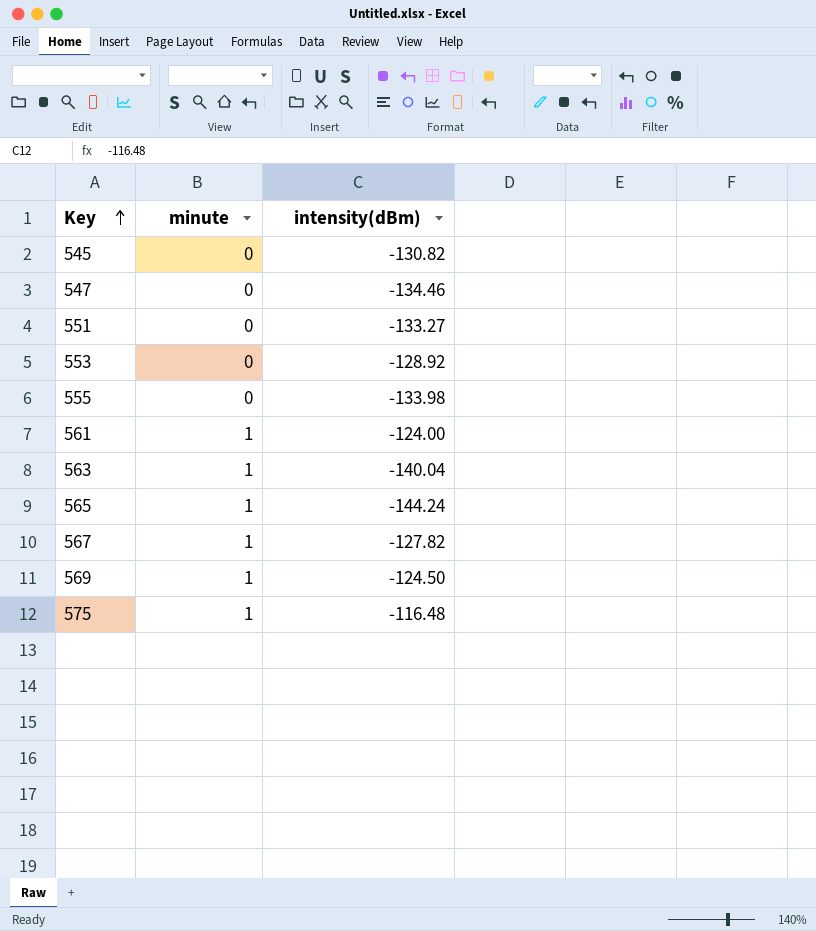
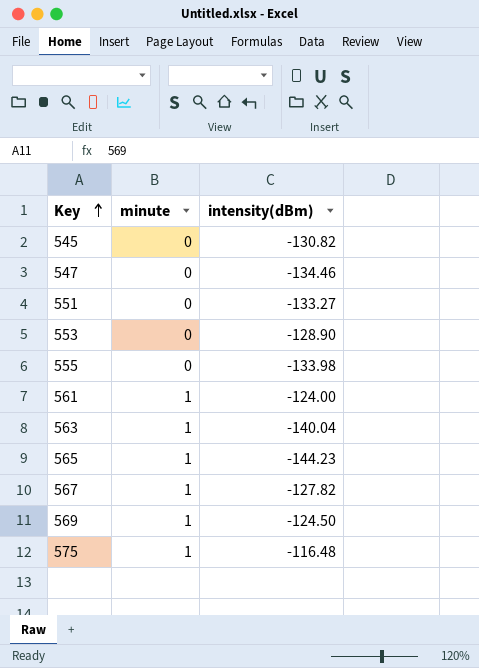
553 | intensity(dBm): -128.92 -> -128.90
565 | intensity(dBm): -144.24 -> -144.23

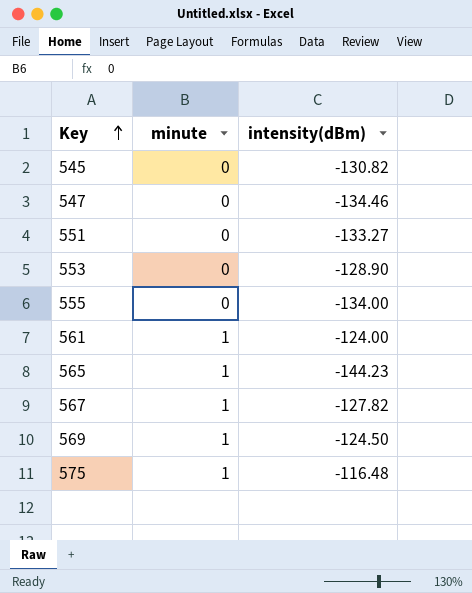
row 563: 1 | -140.04 -> none
555 | intensity(dBm): -133.98 -> -134.00

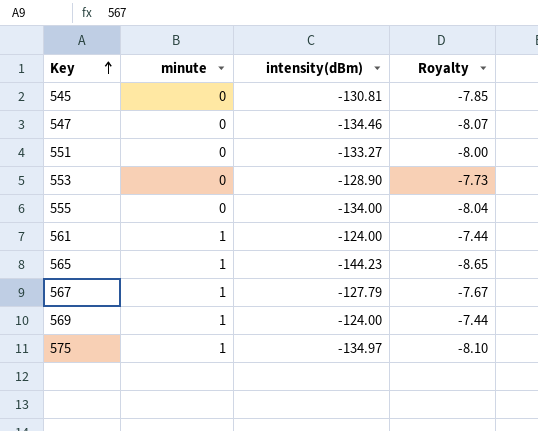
column Royalty | formula: none -> [intensity(dBm)] * 0.06
545 | intensity(dBm): -130.82 -> -130.81
567 | intensity(dBm): -127.82 -> -127.79
569 | intensity(dBm): -124.50 -> -124.00
575 | intensity(dBm): -116.48 -> -134.97

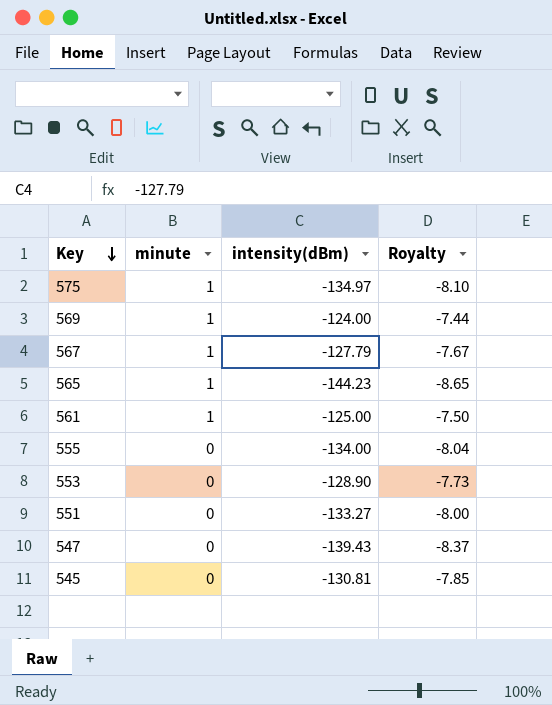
row order: Key ascending -> Key descending
561 | intensity(dBm): -124.00 -> -125.00
561 | Royalty: -7.44 -> -7.50
547 | intensity(dBm): -134.46 -> -139.43
547 | Royalty: -8.07 -> -8.37

